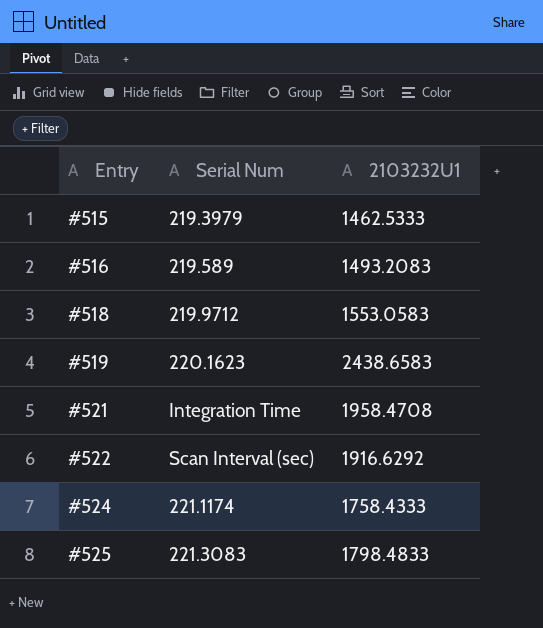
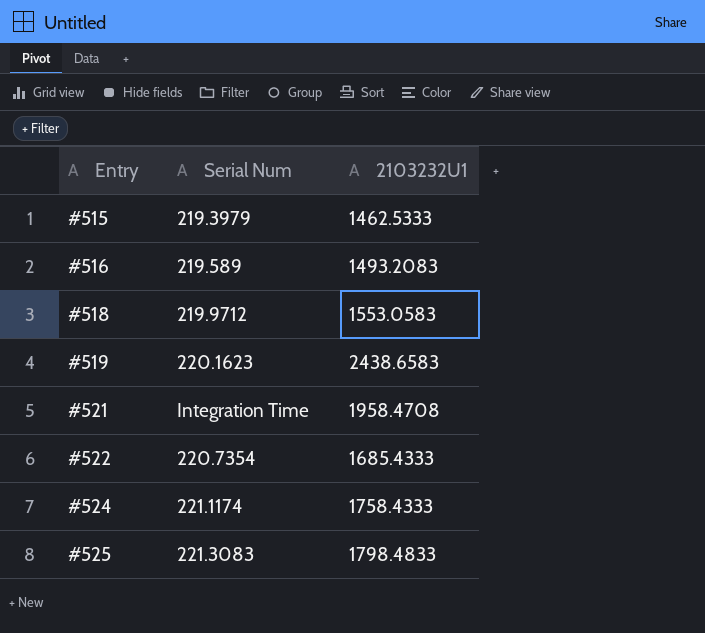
#522 | Serial Num: Scan Interval (sec) -> 220.7354
#522 | 2103232U1: 1916.6292 -> 1685.4333

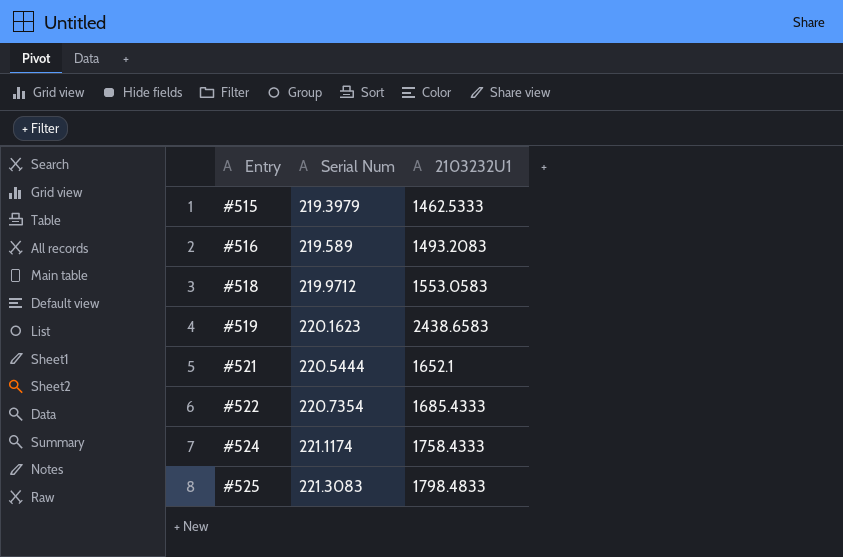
#521 | Serial Num: Integration Time -> 220.5444
#521 | 2103232U1: 1958.4708 -> 1652.1

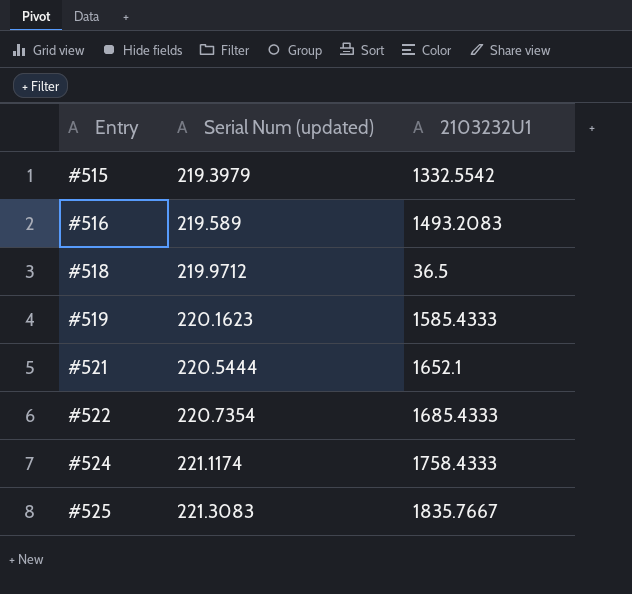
column name: Serial Num -> Serial Num (updated)
#515 | 2103232U1: 1462.5333 -> 1332.5542
#518 | 2103232U1: 1553.0583 -> 36.5
#519 | 2103232U1: 2438.6583 -> 1585.4333
#525 | 2103232U1: 1798.4833 -> 1835.7667

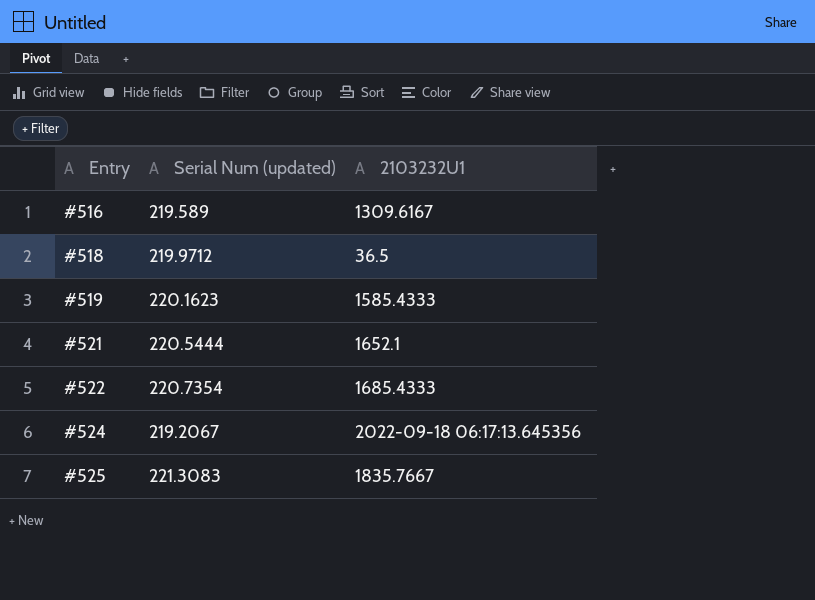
row #515: 219.3979 | 1332.5542 -> none
#516 | 2103232U1: 1493.2083 -> 1309.6167
#524 | Serial Num (updated): 221.1174 -> 219.2067
#524 | 2103232U1: 1758.4333 -> 2022-09-18 06:17:13.645356

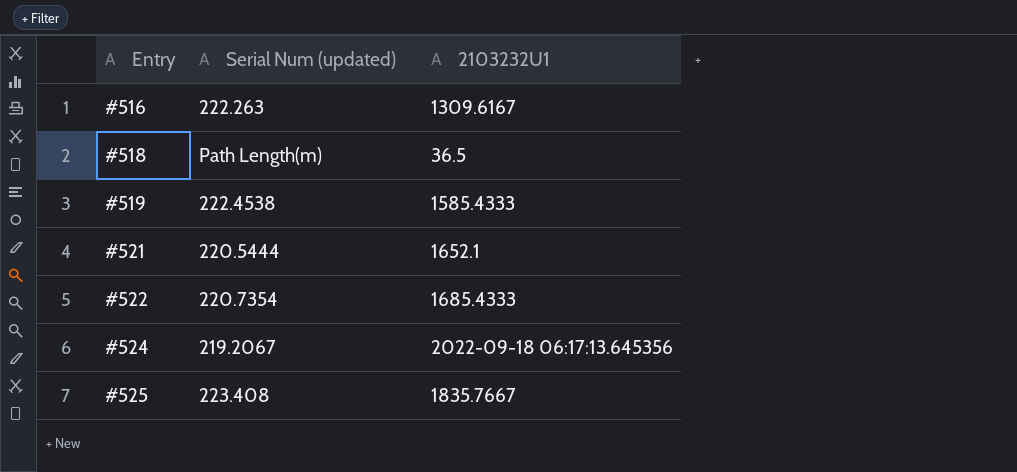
#516 | Serial Num (updated): 219.589 -> 222.263
#518 | Serial Num (updated): 219.9712 -> Path Length(m)
#519 | Serial Num (updated): 220.1623 -> 222.4538
#525 | Serial Num (updated): 221.3083 -> 223.408

